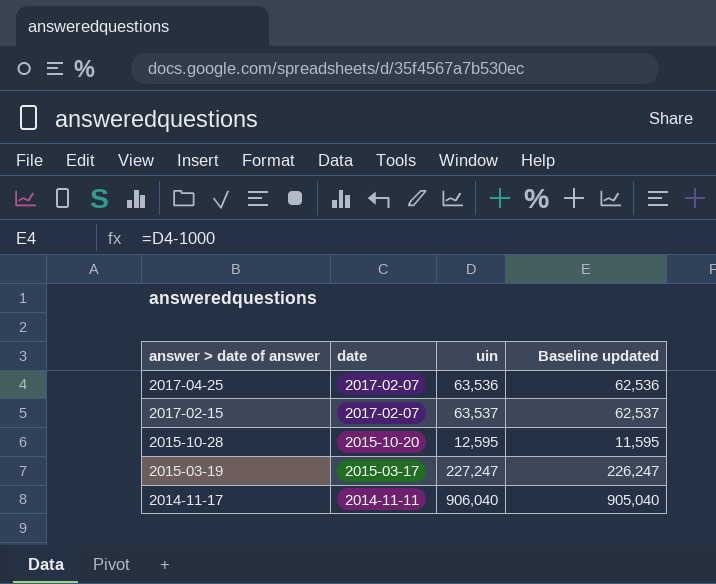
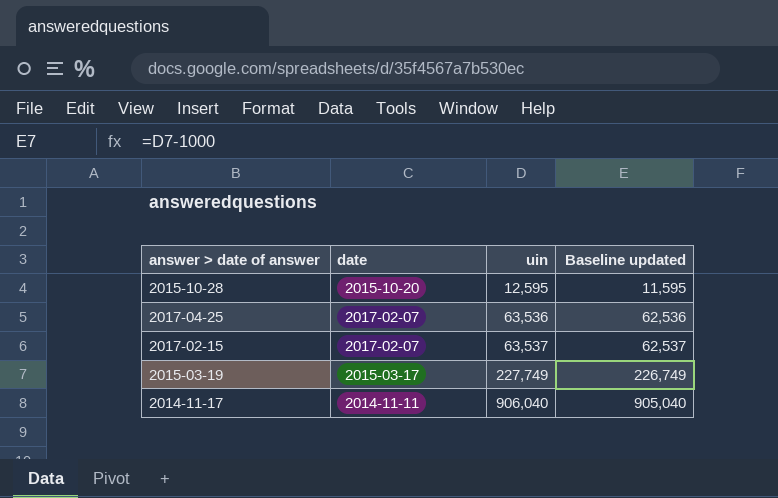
row order: answer > date of answer descending -> uin ascending
2015-03-19 | uin: 227,247 -> 227,749
2015-03-19 | Baseline updated: 226,247 -> 226,749

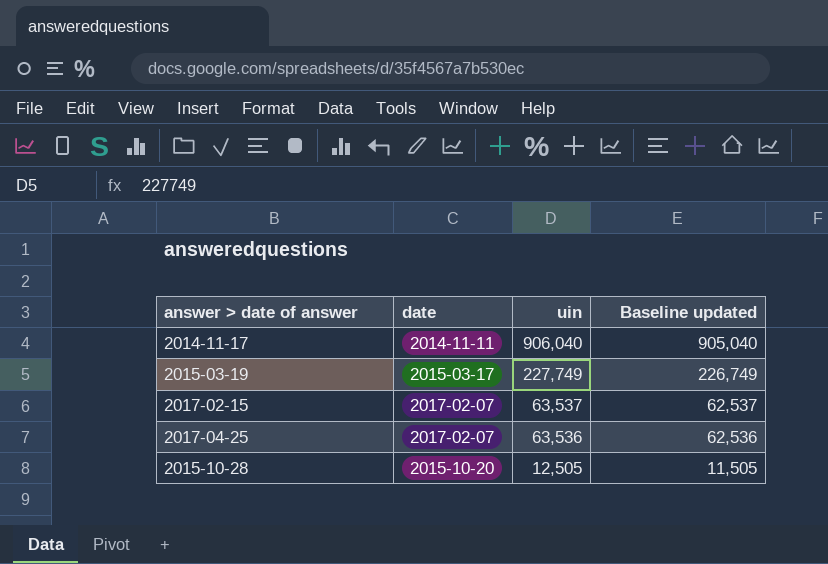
row order: uin ascending -> uin descending
2015-10-28 | uin: 12,595 -> 12,505
2015-10-28 | Baseline updated: 11,595 -> 11,505

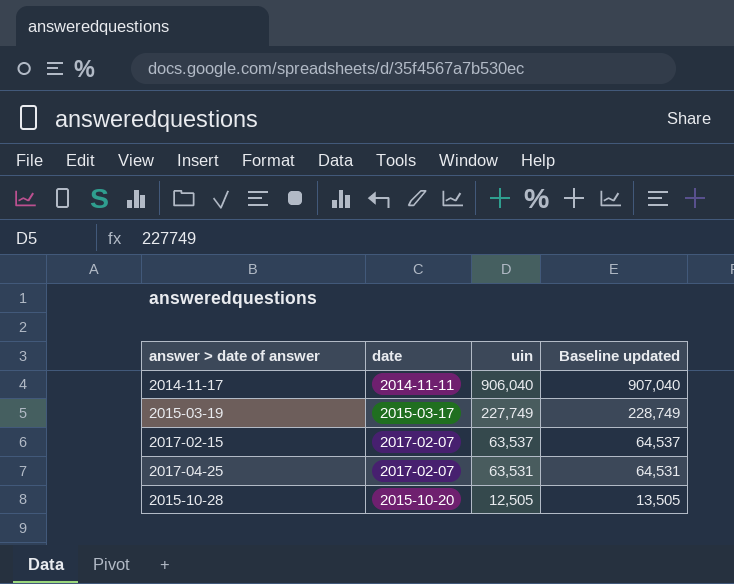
column Baseline updated | formula: [uin] - 1000 -> [uin] + 1000
2017-04-25 | uin: 63,536 -> 63,531

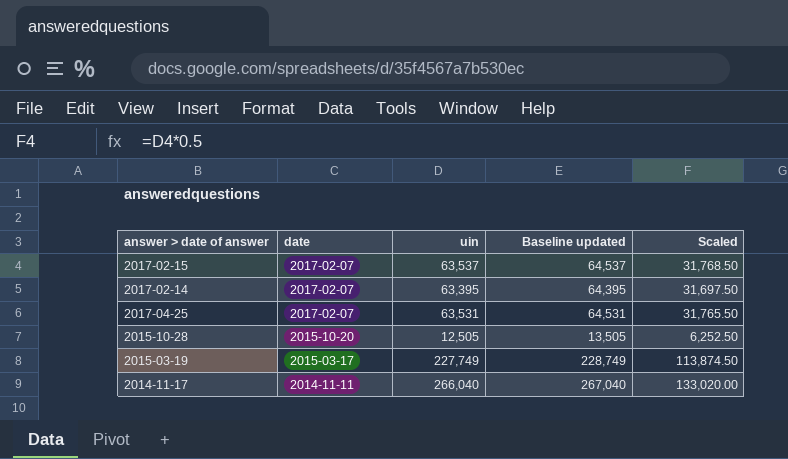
row order: uin descending -> date descending
column Scaled | formula: none -> [uin] * 0.5
row 2017-02-14: none -> 2017-02-07 | 63,395 | 64,395 | 31,697.50
2014-11-17 | uin: 906,040 -> 266,040
2014-11-17 | Baseline updated: 907,040 -> 267,040

